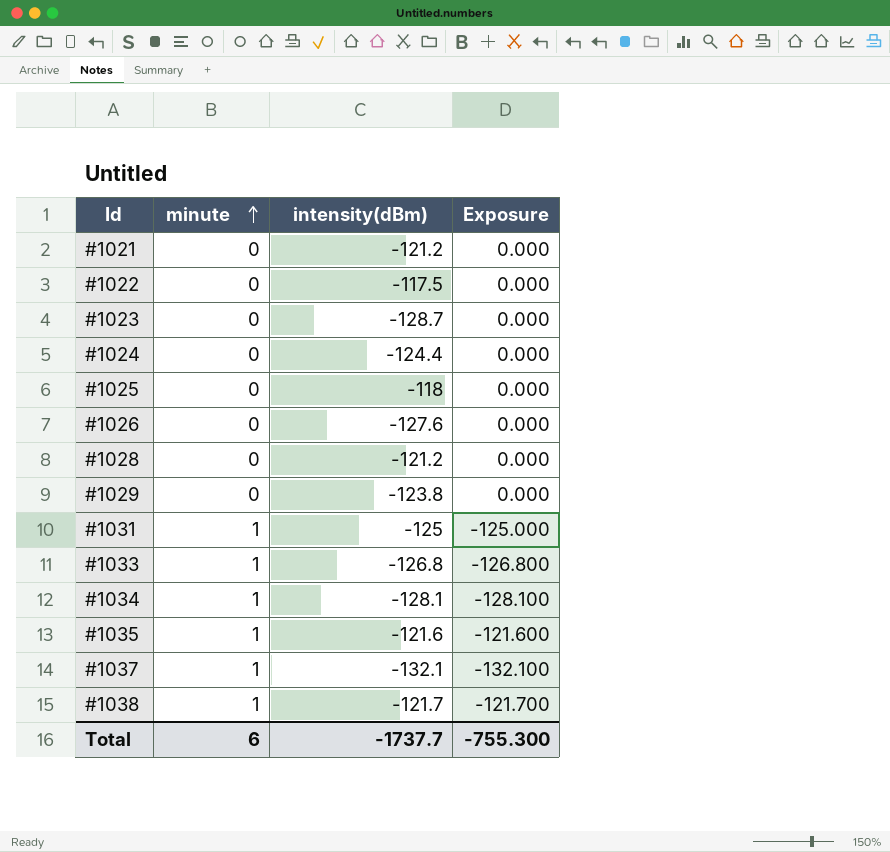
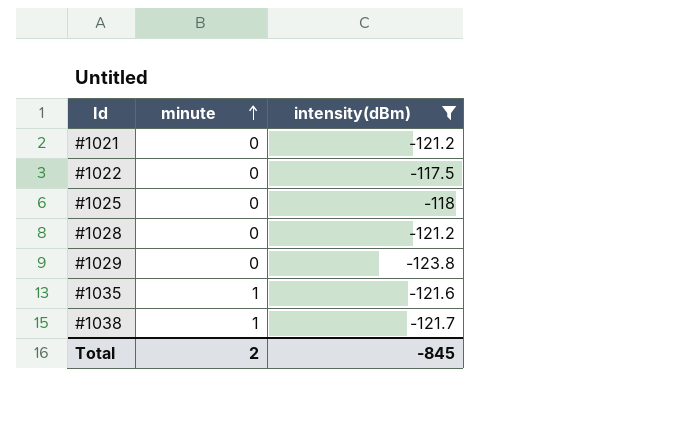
filter: none -> intensity(dBm) >= -123.8
column Exposure | formula: [minute] * [intensity(dBm)] -> none
Total | minute: 6 -> 2
Total | intensity(dBm): -1737.7 -> -845

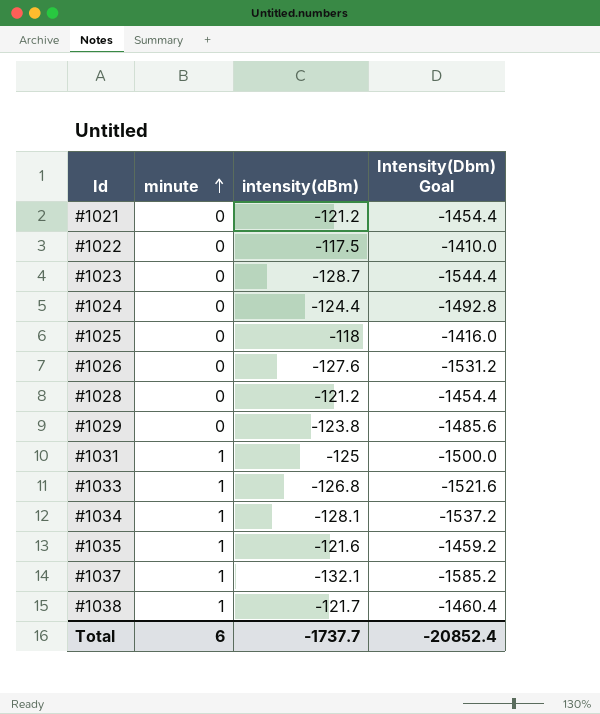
filter: intensity(dBm) >= -123.8 -> none
column Intensity(Dbm) Goal | formula: none -> [intensity(dBm)] * 12
Total | minute: 2 -> 6
Total | intensity(dBm): -845 -> -1737.7

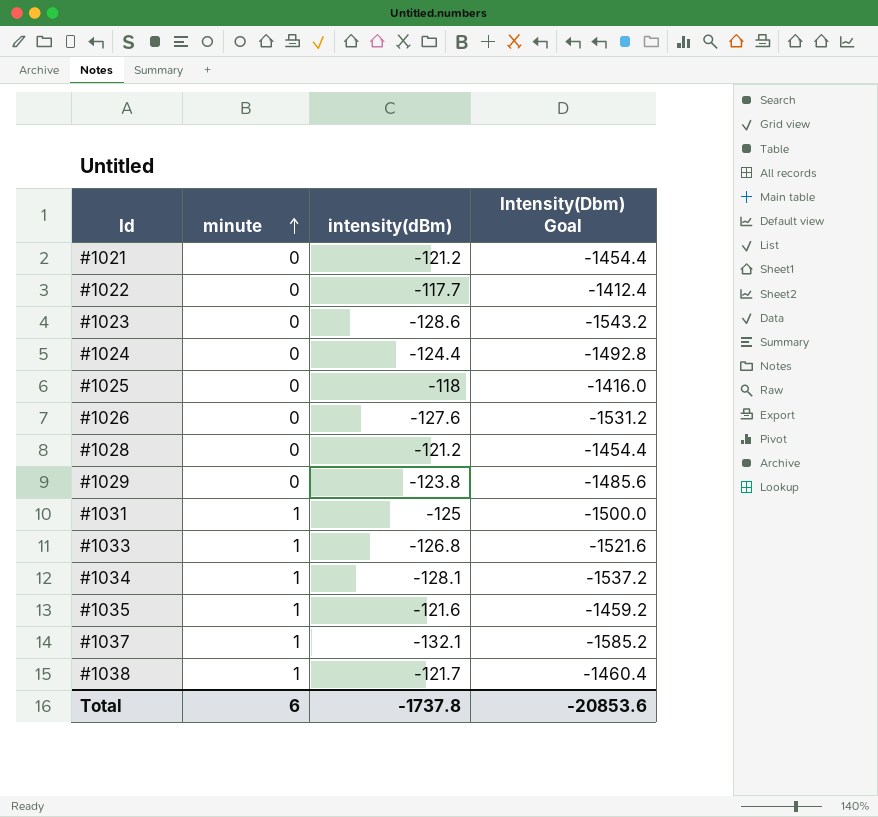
#1022 | intensity(dBm): -117.5 -> -117.7
#1022 | Intensity(Dbm) Goal: -1410.0 -> -1412.4
#1023 | intensity(dBm): -128.7 -> -128.6
#1023 | Intensity(Dbm) Goal: -1544.4 -> -1543.2
Total | intensity(dBm): -1737.7 -> -1737.8
Total | Intensity(Dbm) Goal: -20852.4 -> -20853.6

